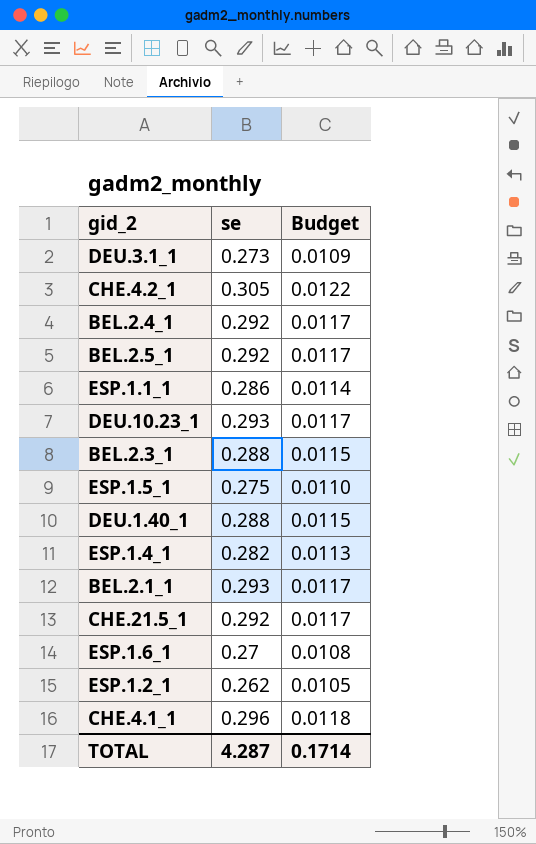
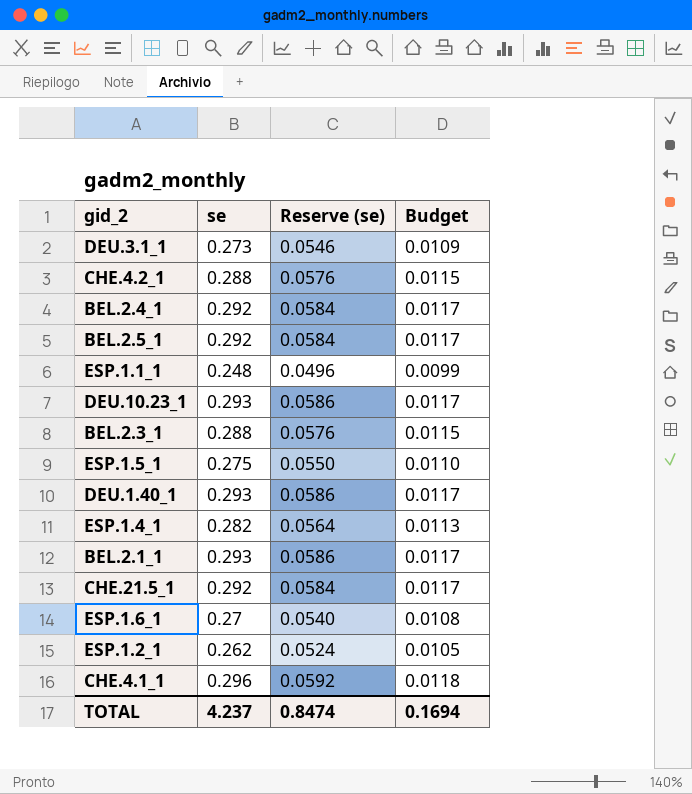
column Reserve (se) | formula: none -> [se] * 0.2
CHE.4.2_1 | se: 0.305 -> 0.288
CHE.4.2_1 | Budget: 0.0122 -> 0.0115
ESP.1.1_1 | se: 0.286 -> 0.248
ESP.1.1_1 | Budget: 0.0114 -> 0.0099
DEU.1.40_1 | se: 0.288 -> 0.293
DEU.1.40_1 | Budget: 0.0115 -> 0.0117
TOTAL | se: 4.287 -> 4.237
TOTAL | Budget: 0.1714 -> 0.1694

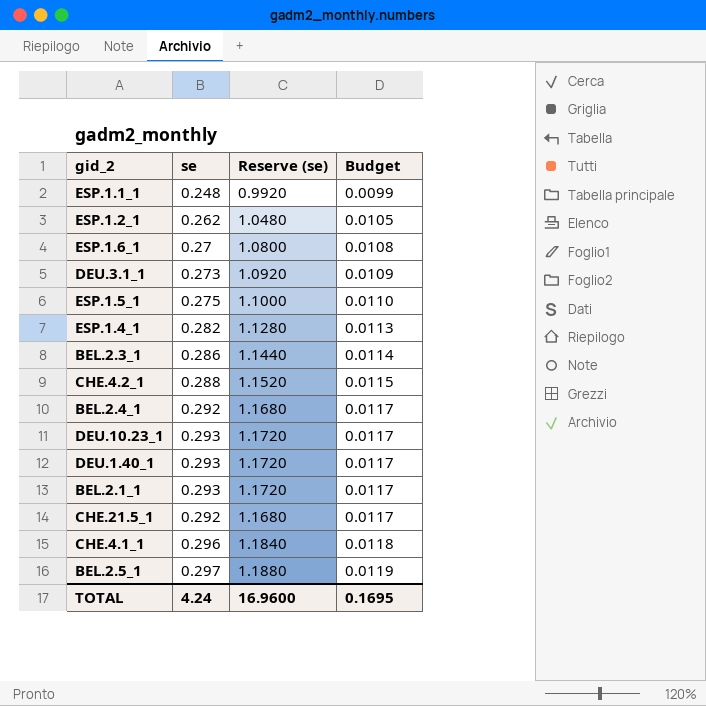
row order: none -> Budget ascending
column Reserve (se) | formula: [se] * 0.2 -> [se] * 4
BEL.2.3_1 | se: 0.288 -> 0.286
BEL.2.3_1 | Budget: 0.0115 -> 0.0114
BEL.2.5_1 | se: 0.292 -> 0.297
BEL.2.5_1 | Budget: 0.0117 -> 0.0119
TOTAL | se: 4.237 -> 4.24
TOTAL | Reserve (se): 0.8474 -> 16.9600
TOTAL | Budget: 0.1694 -> 0.1695

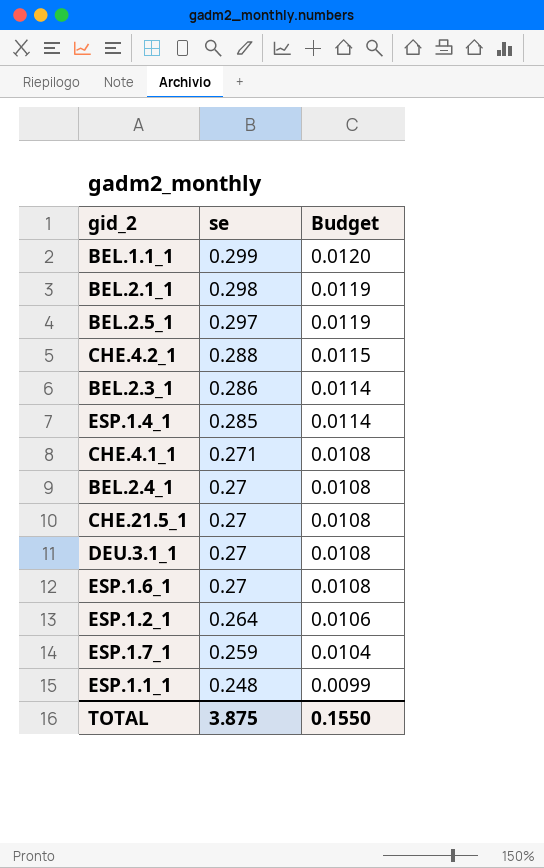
row order: Budget ascending -> se descending
column Reserve (se) | formula: [se] * 4 -> none
row ESP.1.5_1: 0.275 | 1.1000 | 0.0110 -> none
row DEU.10.23_1: 0.293 | 1.1720 | 0.0117 -> none
row DEU.1.40_1: 0.293 | 1.1720 | 0.0117 -> none
row BEL.1.1_1: none -> 0.299 | 0.0120
BEL.2.1_1 | se: 0.293 -> 0.298
BEL.2.1_1 | Budget: 0.0117 -> 0.0119
ESP.1.4_1 | se: 0.282 -> 0.285
ESP.1.4_1 | Budget: 0.0113 -> 0.0114
CHE.4.1_1 | se: 0.296 -> 0.271
CHE.4.1_1 | Budget: 0.0118 -> 0.0108
BEL.2.4_1 | se: 0.292 -> 0.27
BEL.2.4_1 | Budget: 0.0117 -> 0.0108
CHE.21.5_1 | se: 0.292 -> 0.27
CHE.21.5_1 | Budget: 0.0117 -> 0.0108
DEU.3.1_1 | se: 0.273 -> 0.27
DEU.3.1_1 | Budget: 0.0109 -> 0.0108
ESP.1.2_1 | se: 0.262 -> 0.264
ESP.1.2_1 | Budget: 0.0105 -> 0.0106
row ESP.1.7_1: none -> 0.259 | 0.0104
TOTAL | se: 4.24 -> 3.875
TOTAL | Budget: 0.1695 -> 0.1550

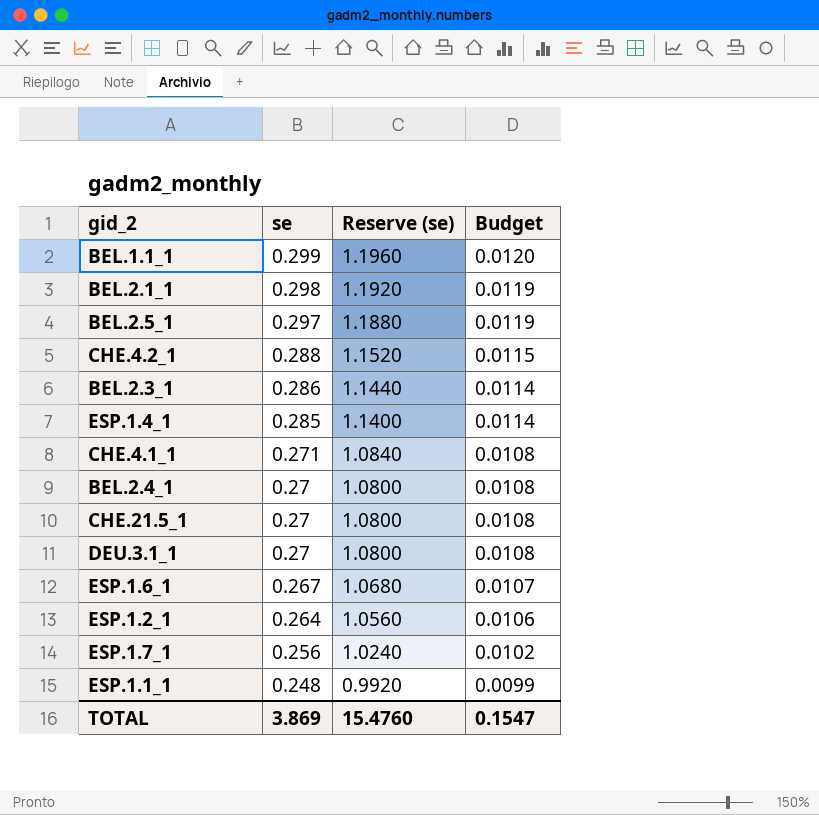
column Reserve (se) | formula: none -> [se] * 4
ESP.1.6_1 | se: 0.27 -> 0.267
ESP.1.6_1 | Budget: 0.0108 -> 0.0107
ESP.1.7_1 | se: 0.259 -> 0.256
ESP.1.7_1 | Budget: 0.0104 -> 0.0102
TOTAL | se: 3.875 -> 3.869
TOTAL | Budget: 0.1550 -> 0.1547

